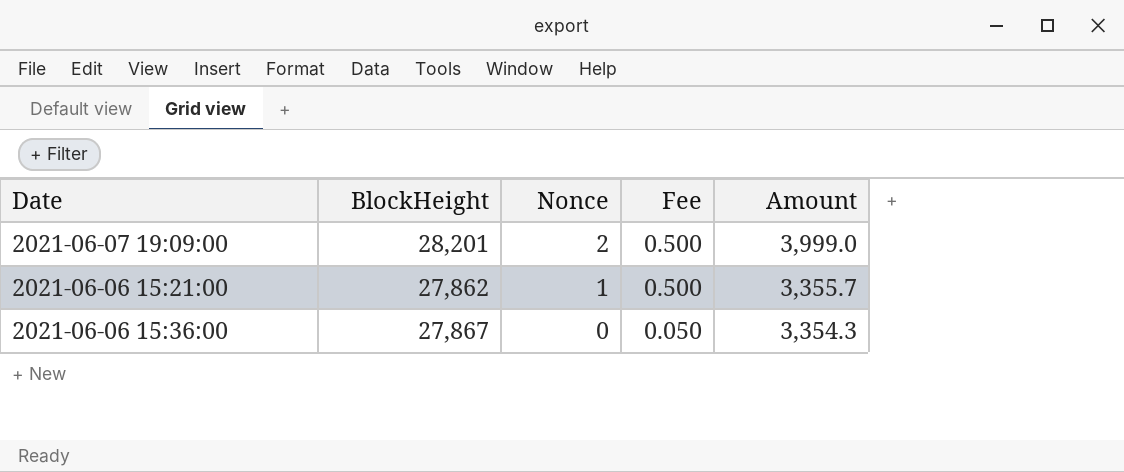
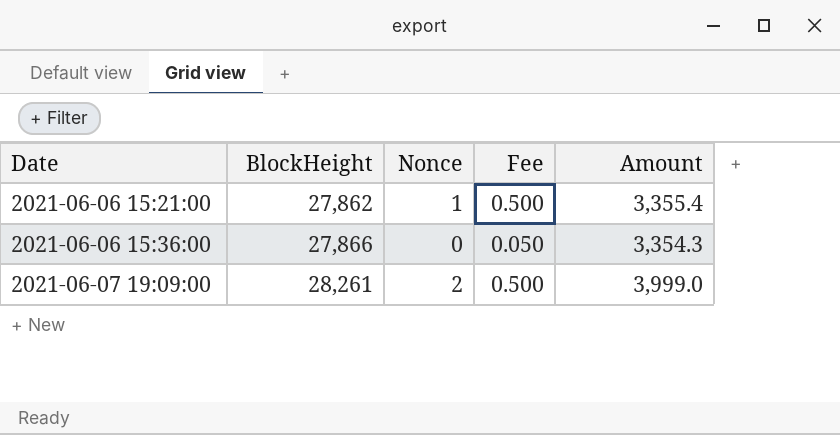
row order: Nonce descending -> Date ascending
2021-06-06 15:21:00 | Amount: 3,355.7 -> 3,355.4
2021-06-06 15:36:00 | BlockHeight: 27,867 -> 27,866
2021-06-07 19:09:00 | BlockHeight: 28,201 -> 28,261

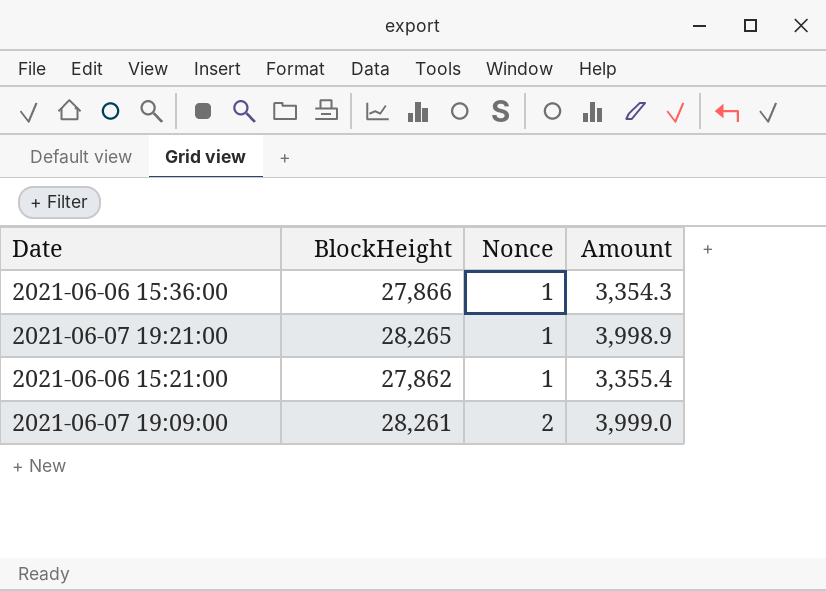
row order: Date ascending -> Nonce ascending
column Fee | position: 4 -> none
2021-06-06 15:36:00 | Nonce: 0 -> 1
row 2021-06-07 19:21:00: none -> 28,265 | 1 | 3,998.9

